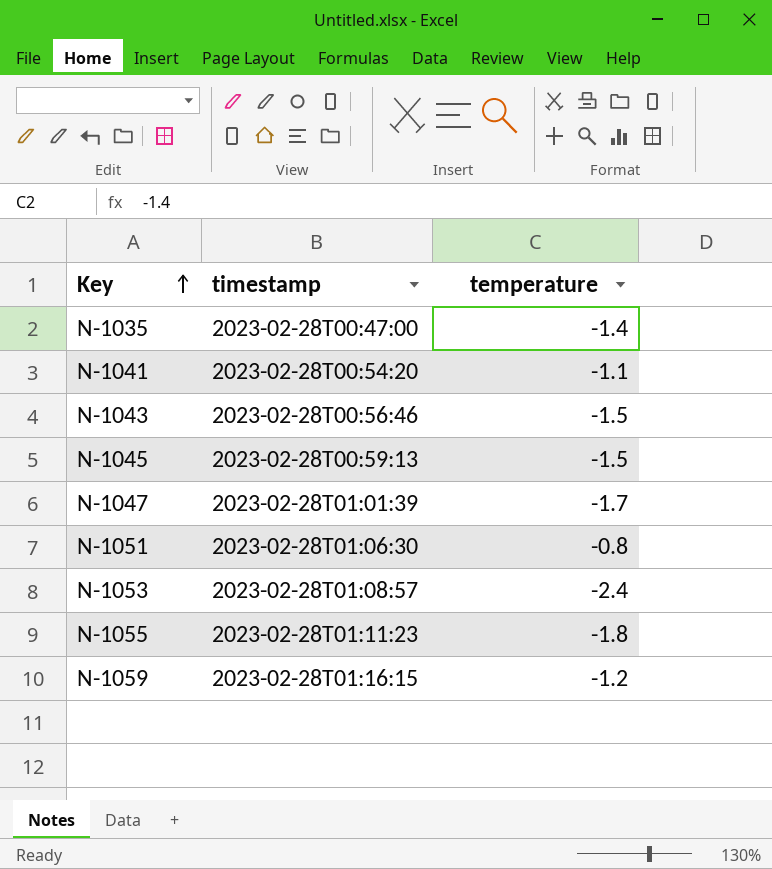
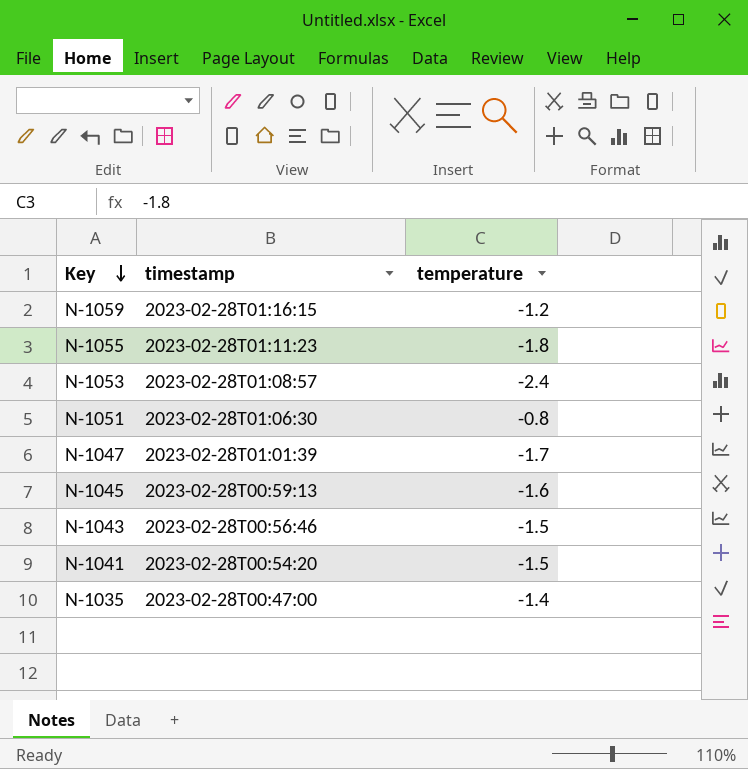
row order: Key ascending -> Key descending
N-1045 | temperature: -1.5 -> -1.6
N-1041 | temperature: -1.1 -> -1.5

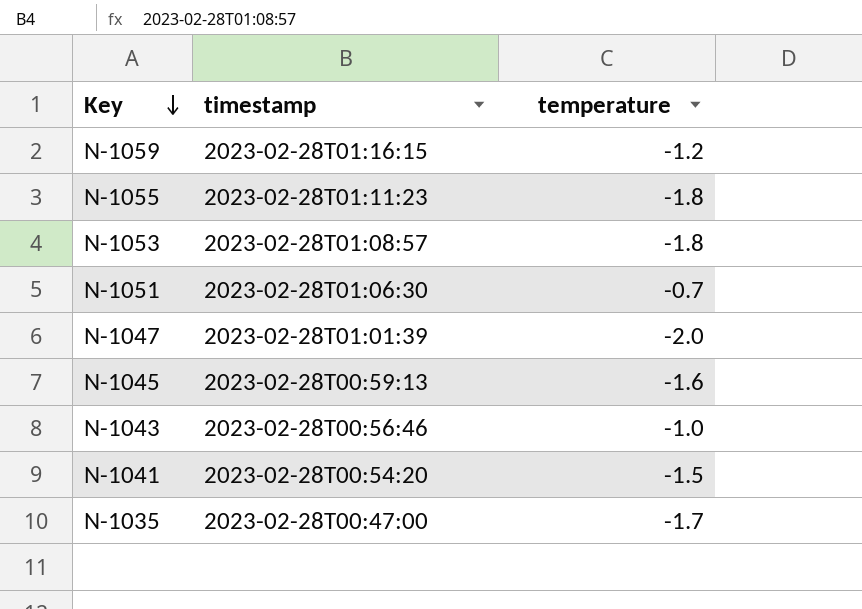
N-1053 | temperature: -2.4 -> -1.8
N-1051 | temperature: -0.8 -> -0.7
N-1047 | temperature: -1.7 -> -2.0
N-1043 | temperature: -1.5 -> -1.0
N-1035 | temperature: -1.4 -> -1.7

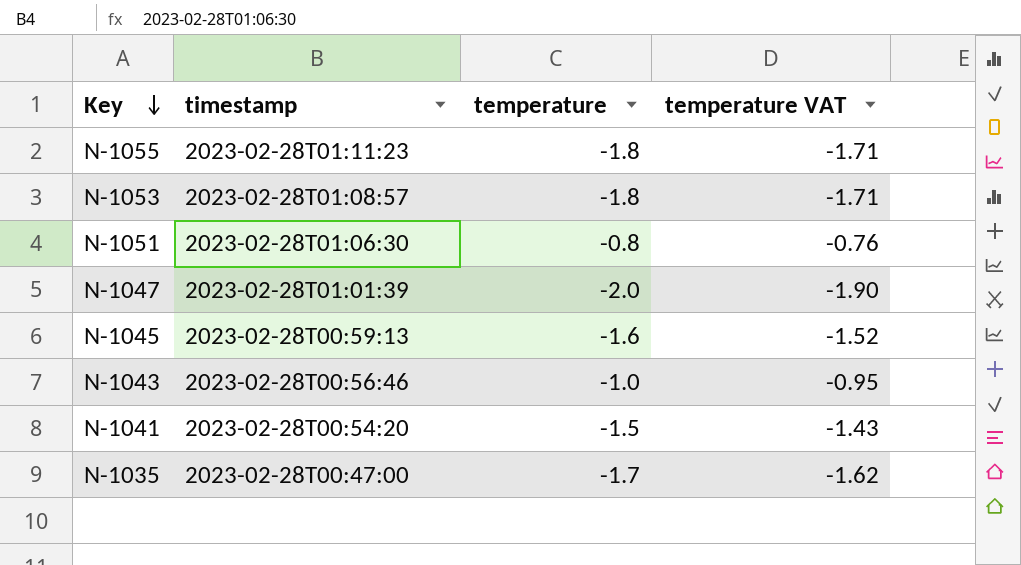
column temperature VAT | formula: none -> [temperature] * 0.95
row N-1059: 2023-02-28T01:16:15 | -1.2 -> none
N-1051 | temperature: -0.7 -> -0.8

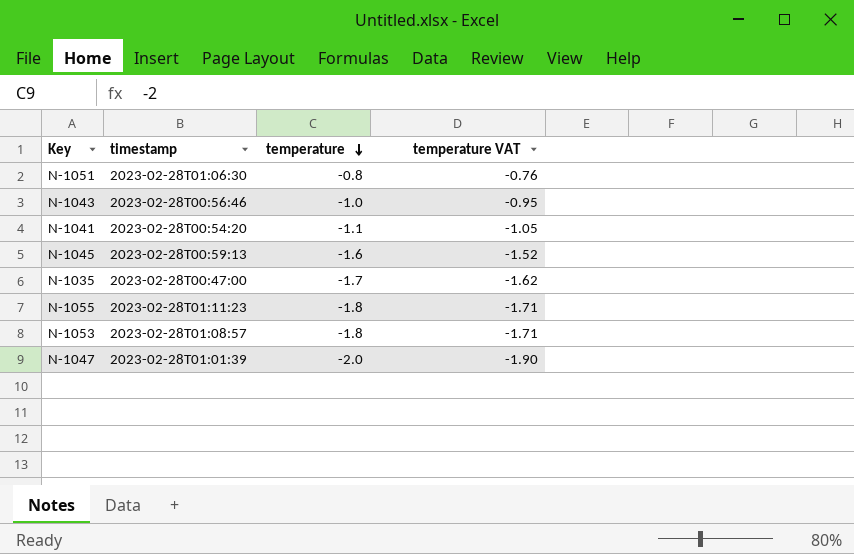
row order: Key descending -> temperature descending
N-1041 | temperature: -1.5 -> -1.1
N-1041 | temperature VAT: -1.43 -> -1.05

